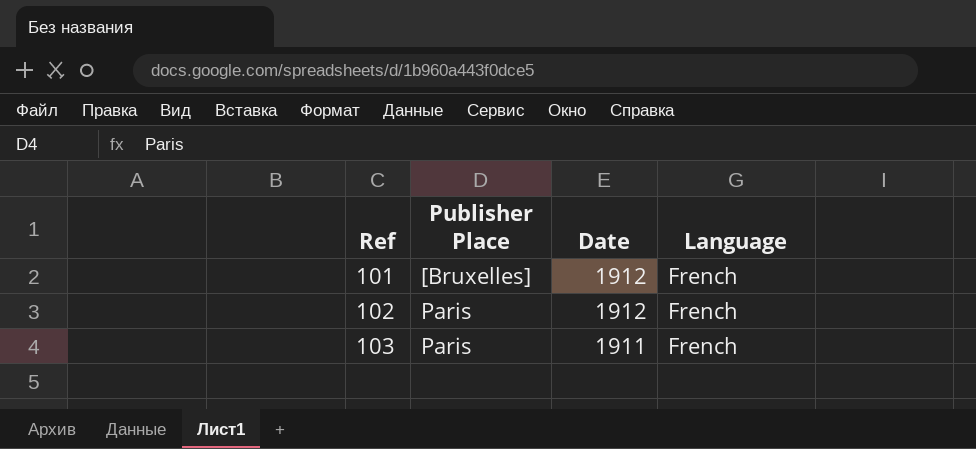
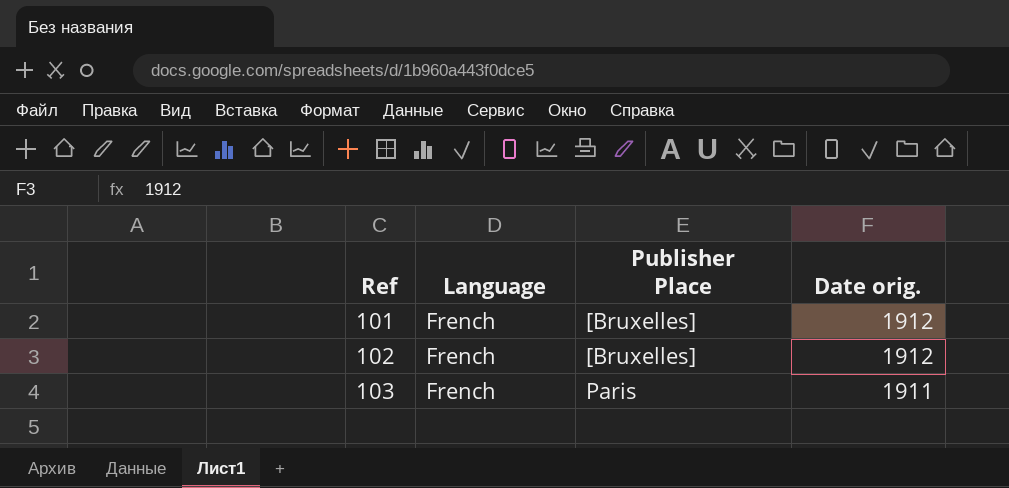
column Language | position: 4 -> 2
column name: Date -> Date orig.
102 | Publisher Place: Paris -> [Bruxelles]

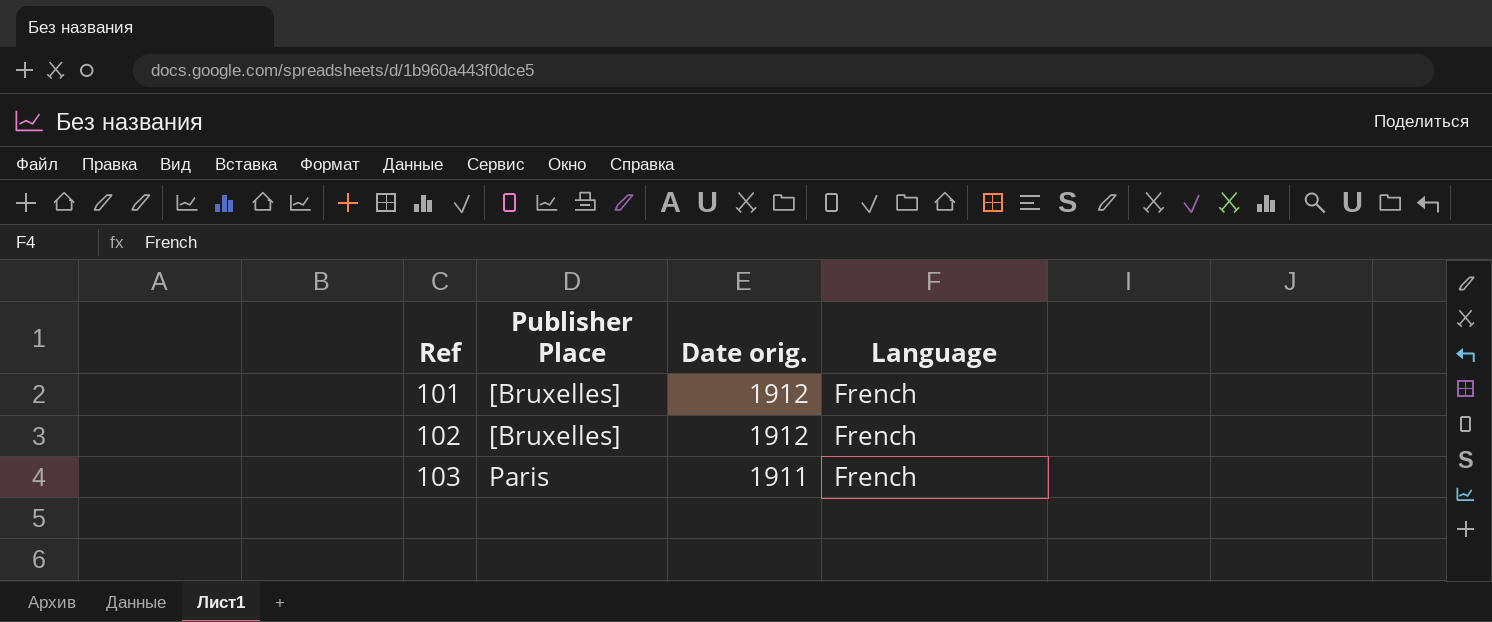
column Language | position: 2 -> 4

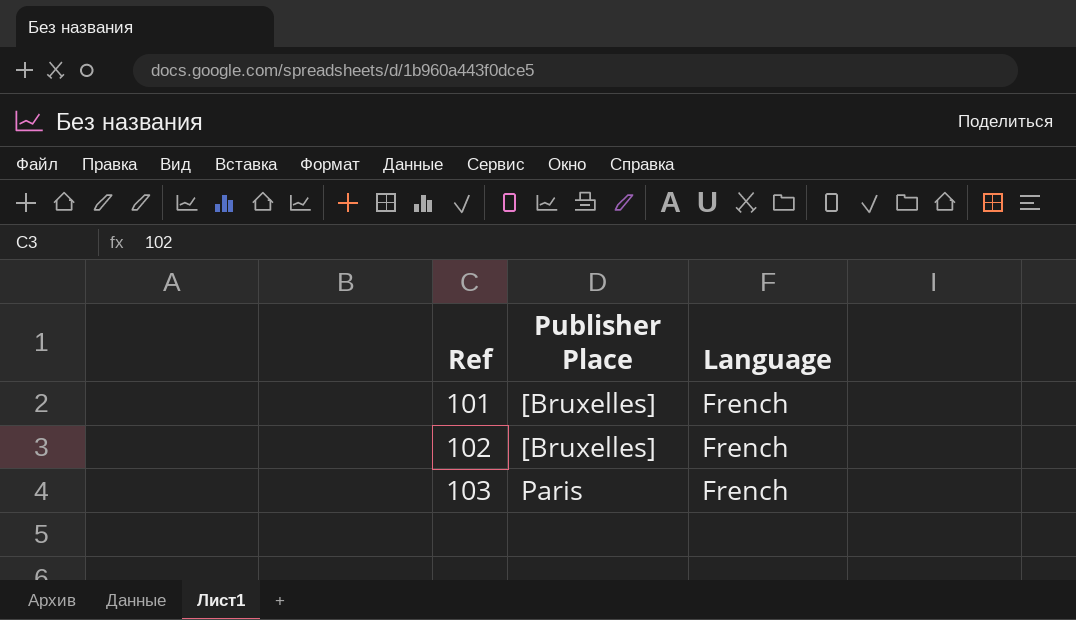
column Date orig. | position: 3 -> none

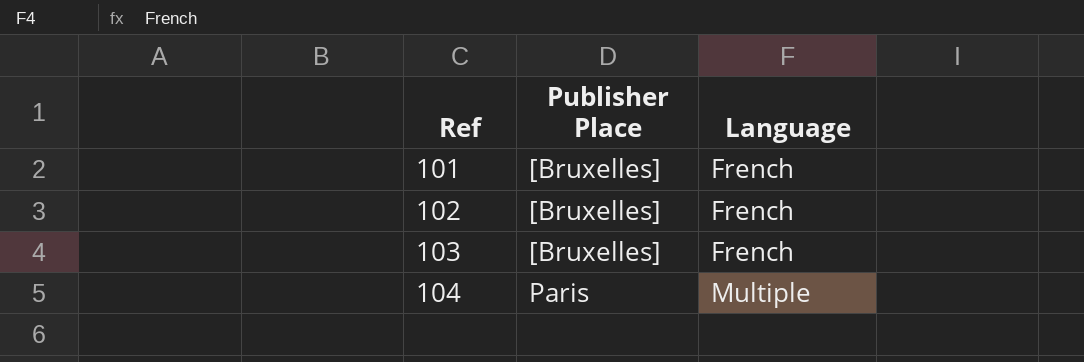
103 | Publisher Place: Paris -> [Bruxelles]
row 104: none -> Paris | Multiple

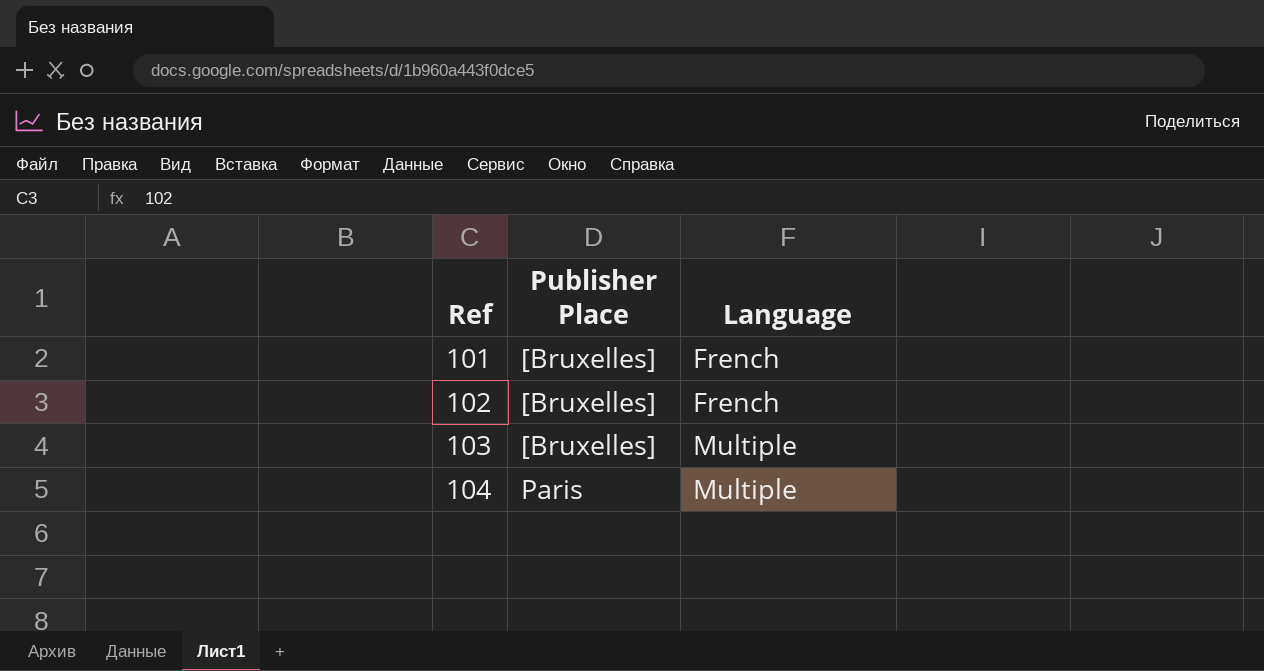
103 | Language: French -> Multiple

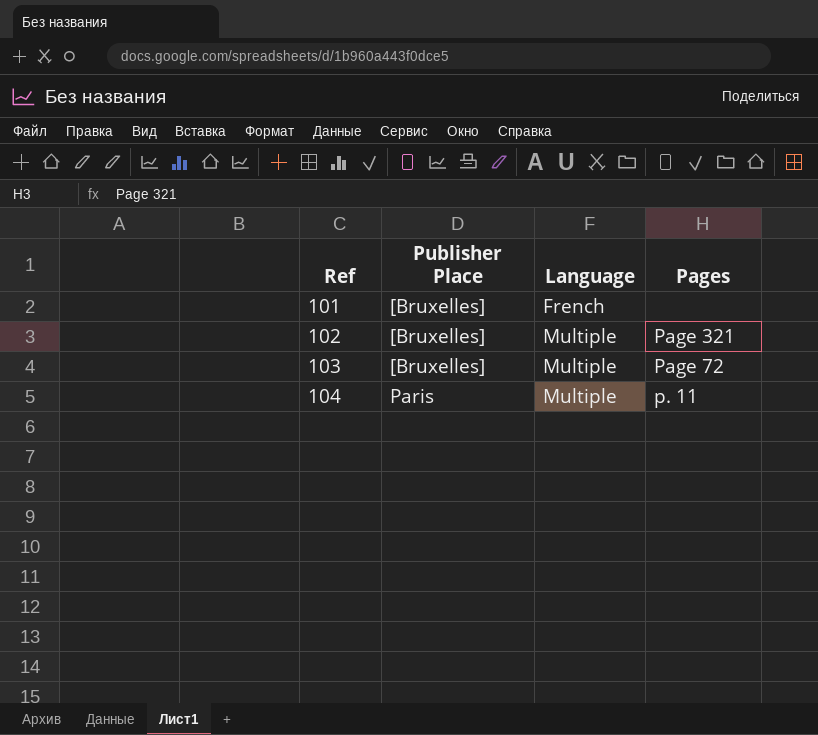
column Pages | position: none -> 4
102 | Language: French -> Multiple

